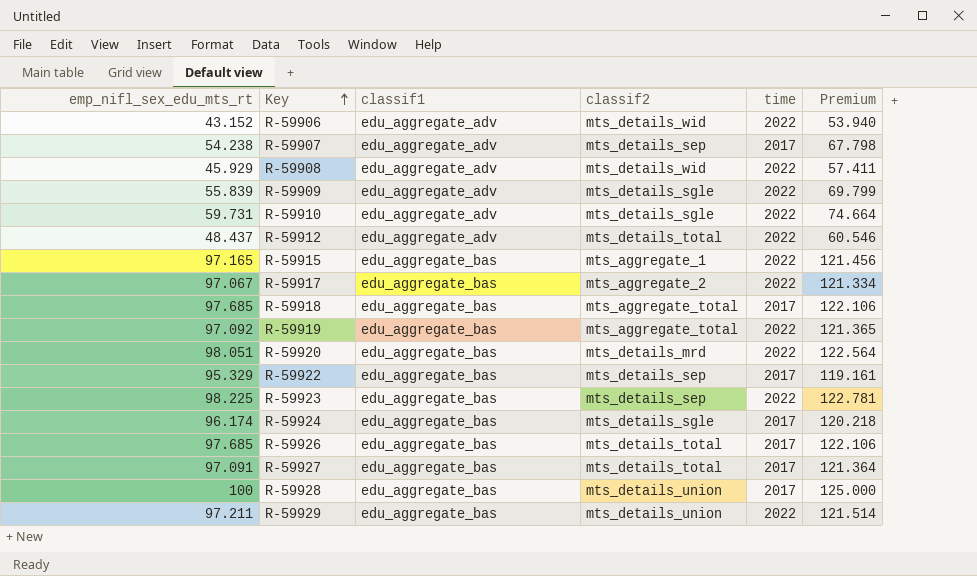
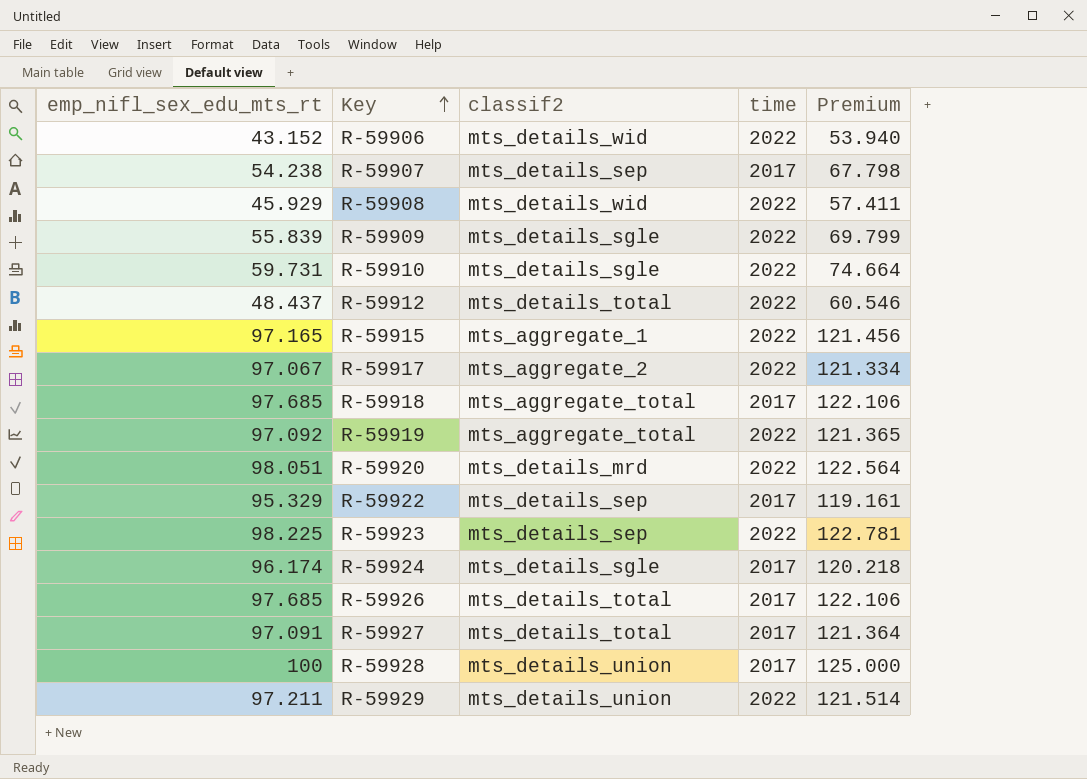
column classif1 | position: 3 -> none

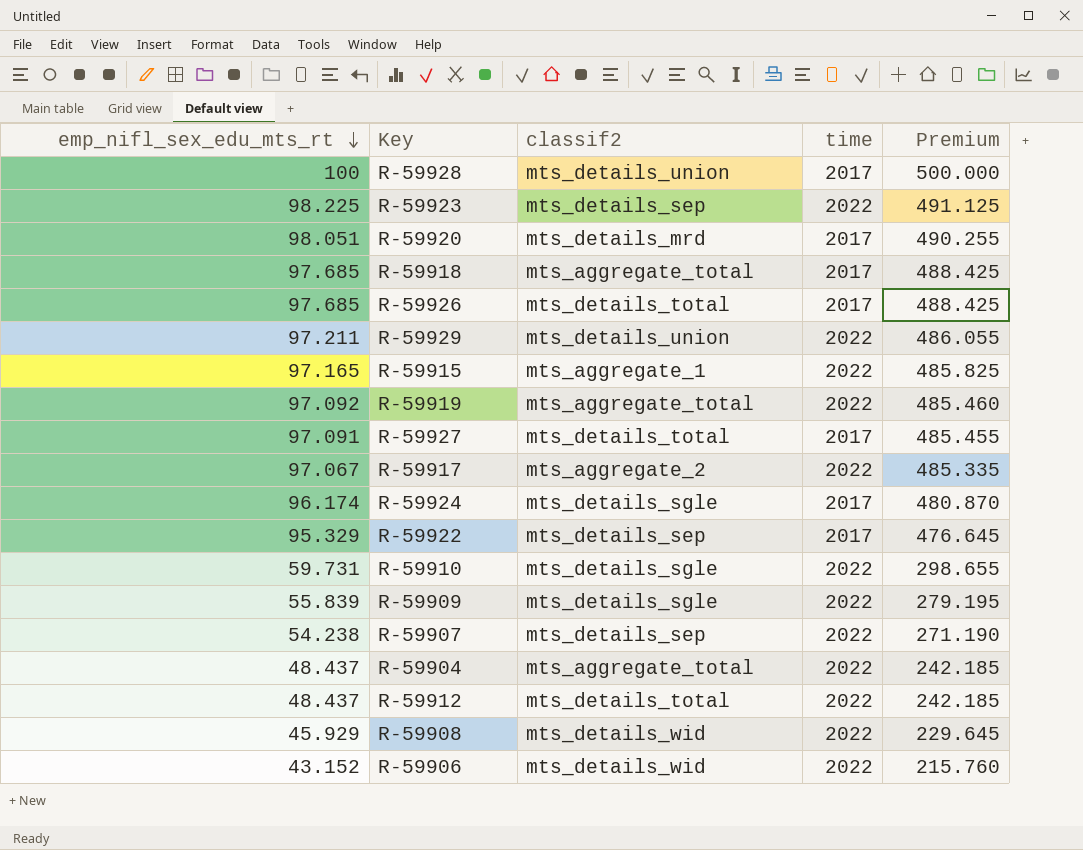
row order: Key ascending -> emp_nifl_sex_edu_mts_rt descending
column Premium | formula: [emp_nifl_sex_edu_mts_rt] * 1.25 -> [emp_nifl_sex_edu_mts_rt] * 5
R-59920 | time: 2022 -> 2017
R-59907 | time: 2017 -> 2022
row R-59904: none -> 48.437 | mts_aggregate_total | 2022 | 242.185

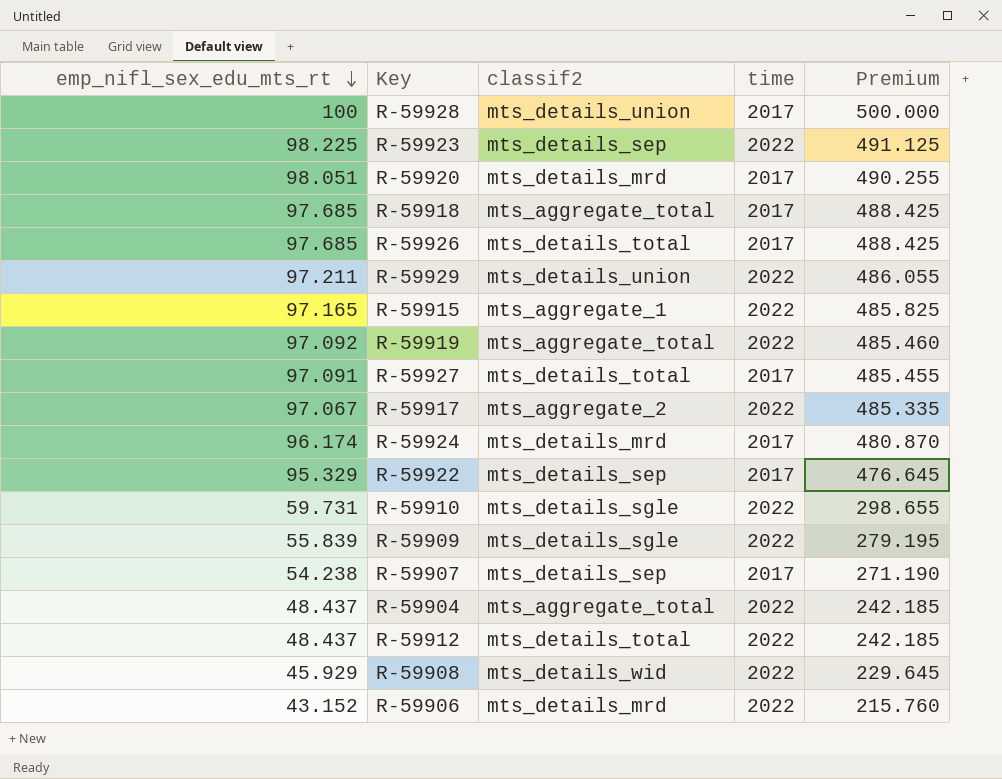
R-59924 | classif2: mts_details_sgle -> mts_details_mrd
R-59907 | time: 2022 -> 2017
R-59906 | classif2: mts_details_wid -> mts_details_mrd

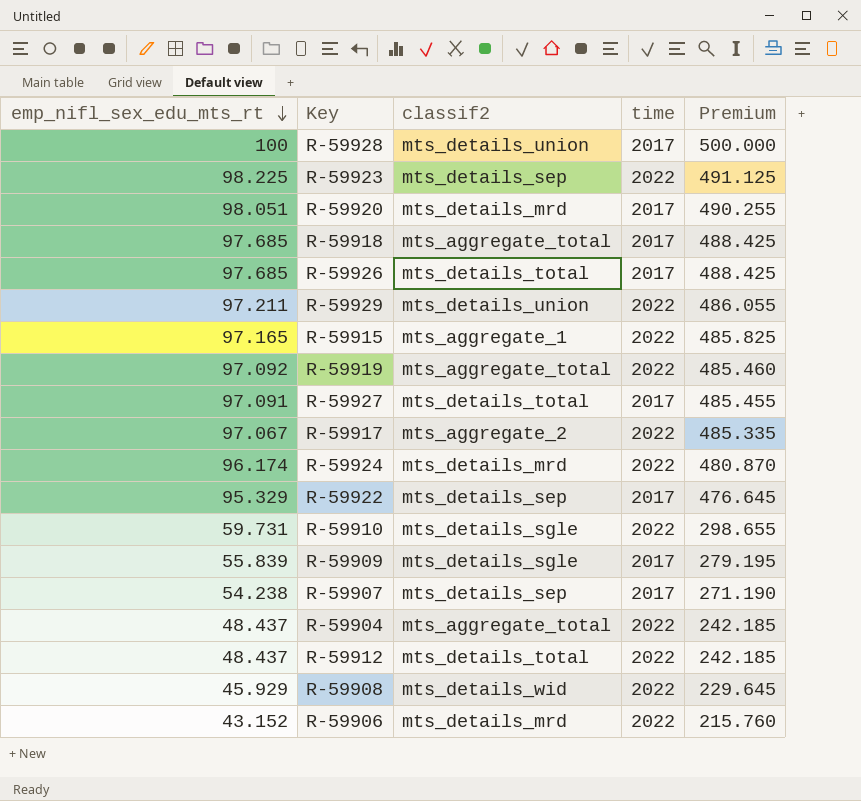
R-59924 | time: 2017 -> 2022
R-59909 | time: 2022 -> 2017

